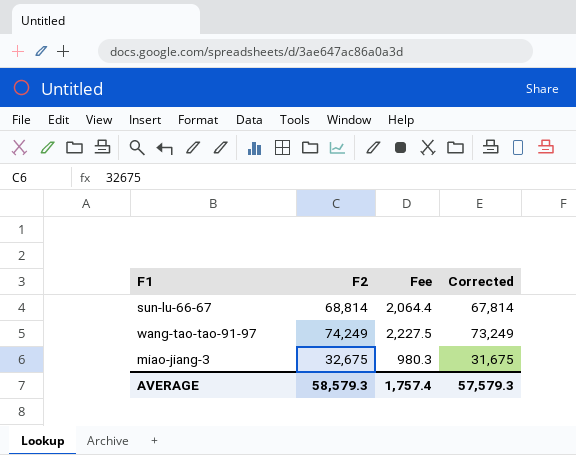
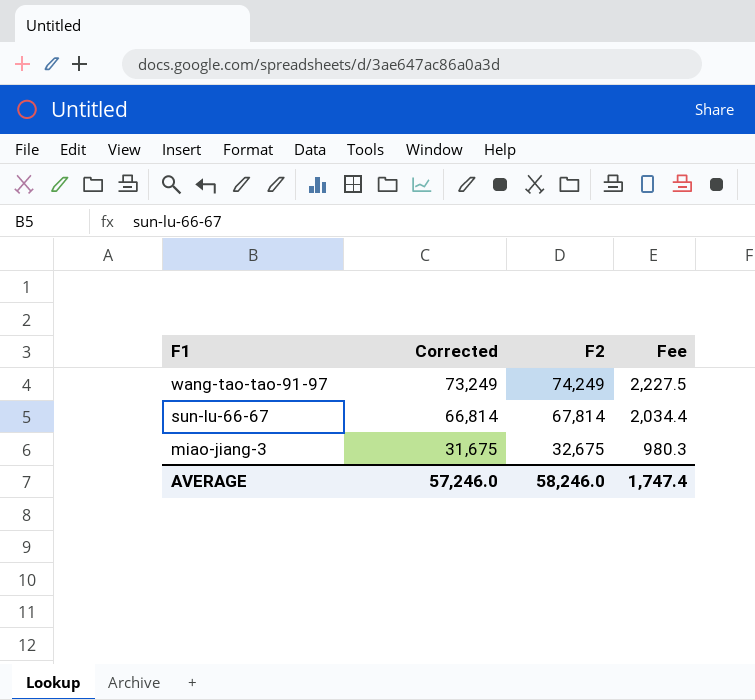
row order: none -> F1 descending
column Corrected | position: 4 -> 2
sun-lu-66-67 | Corrected: 67,814 -> 66,814
sun-lu-66-67 | F2: 68,814 -> 67,814
sun-lu-66-67 | Fee: 2,064.4 -> 2,034.4
AVERAGE | Corrected: 57,579.3 -> 57,246.0
AVERAGE | F2: 58,579.3 -> 58,246.0
AVERAGE | Fee: 1,757.4 -> 1,747.4

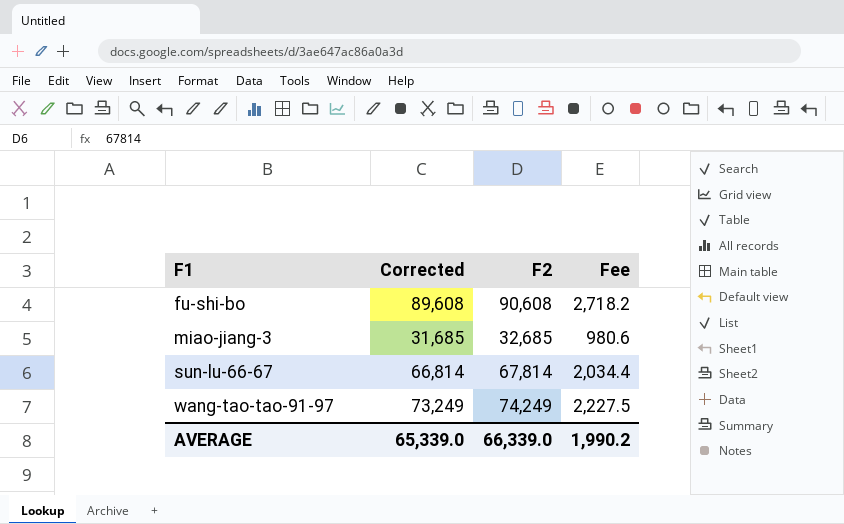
row order: F1 descending -> F1 ascending
row fu-shi-bo: none -> 89,608 | 90,608 | 2,718.2
miao-jiang-3 | Corrected: 31,675 -> 31,685
miao-jiang-3 | F2: 32,675 -> 32,685
miao-jiang-3 | Fee: 980.3 -> 980.6
AVERAGE | Corrected: 57,246.0 -> 65,339.0
AVERAGE | F2: 58,246.0 -> 66,339.0
AVERAGE | Fee: 1,747.4 -> 1,990.2

